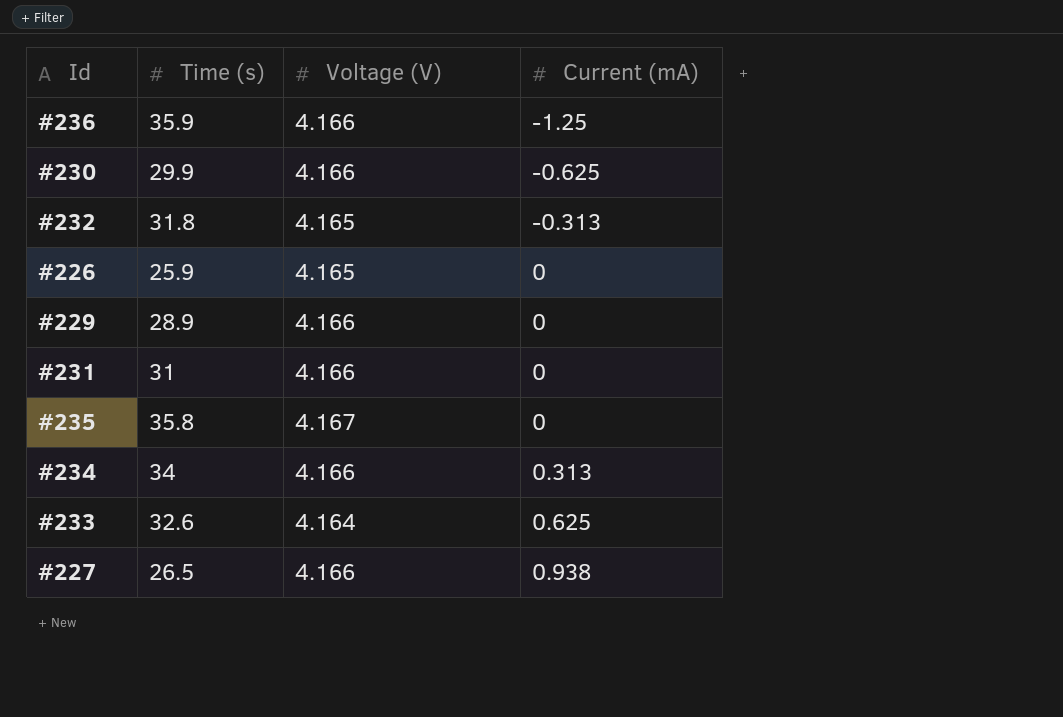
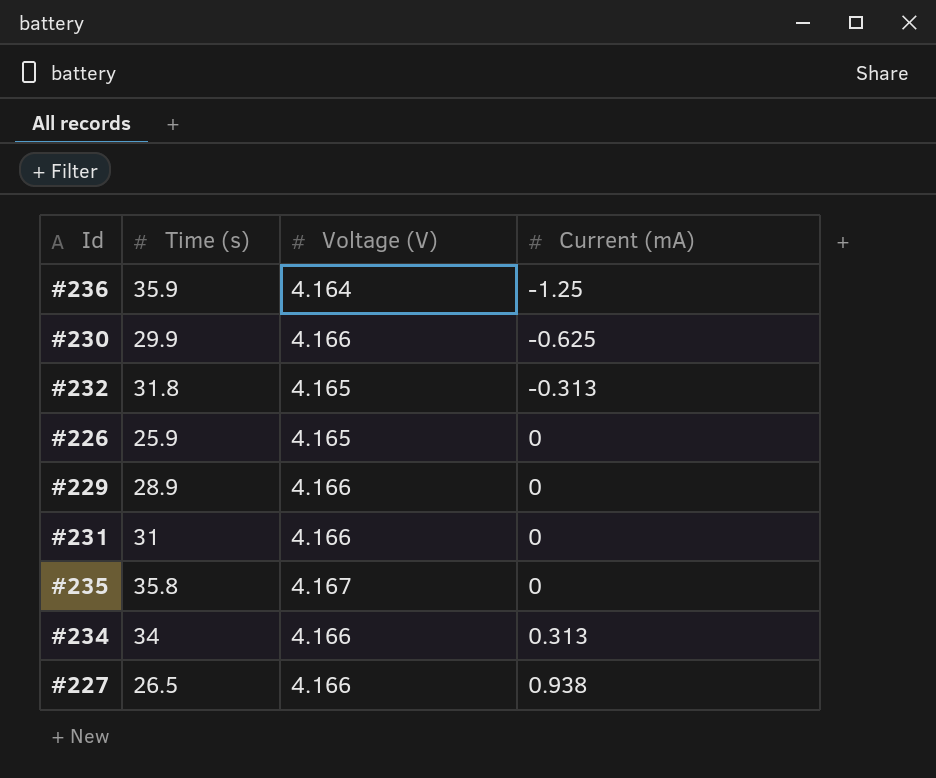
row #233: 32.6 | 4.164 | 0.625 -> none
#236 | Voltage (V): 4.166 -> 4.164

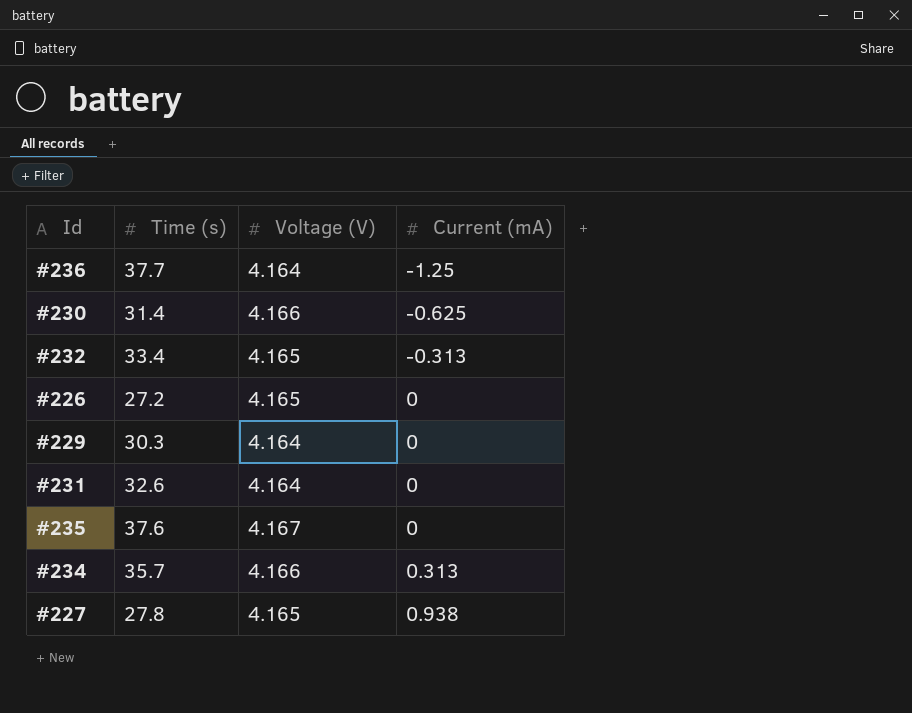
#236 | Time (s): 35.9 -> 37.7
#230 | Time (s): 29.9 -> 31.4
#232 | Time (s): 31.8 -> 33.4
#226 | Time (s): 25.9 -> 27.2
#229 | Time (s): 28.9 -> 30.3
#229 | Voltage (V): 4.166 -> 4.164
#231 | Time (s): 31 -> 32.6
#231 | Voltage (V): 4.166 -> 4.164
#235 | Time (s): 35.8 -> 37.6
#234 | Time (s): 34 -> 35.7
#227 | Time (s): 26.5 -> 27.8
#227 | Voltage (V): 4.166 -> 4.165

